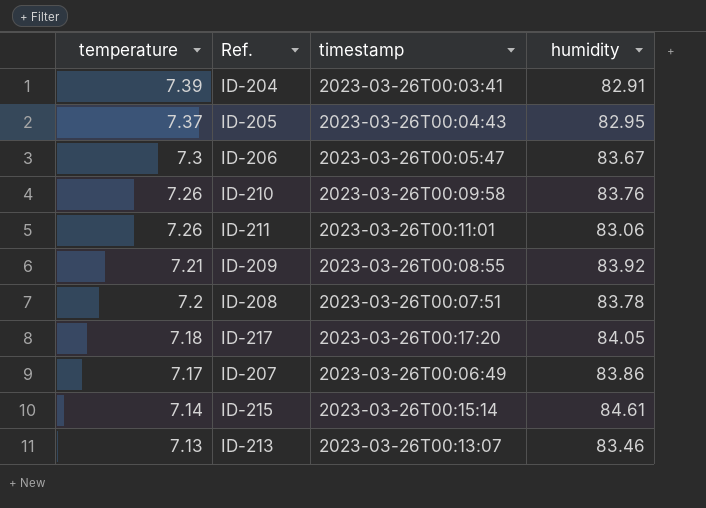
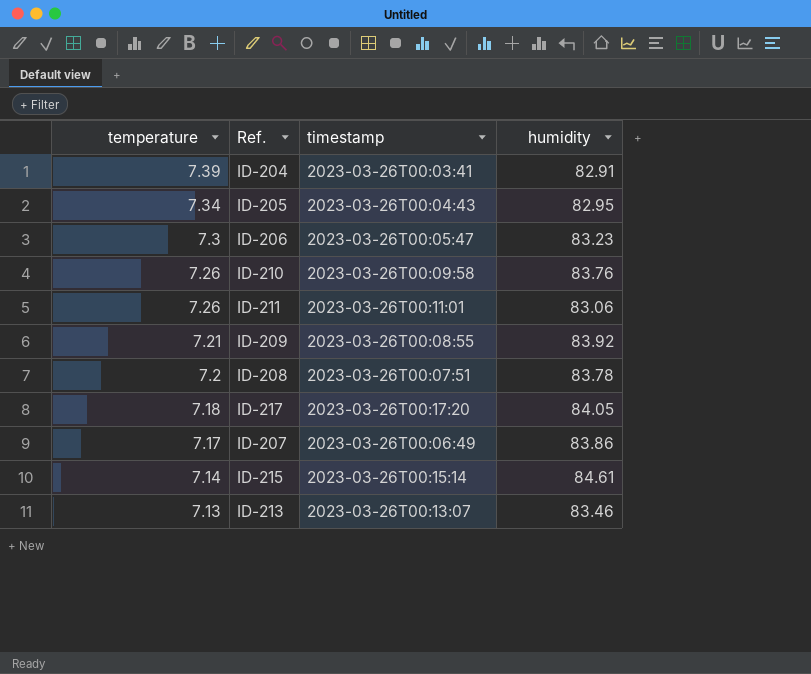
ID-205 | temperature: 7.37 -> 7.34
ID-206 | humidity: 83.67 -> 83.23

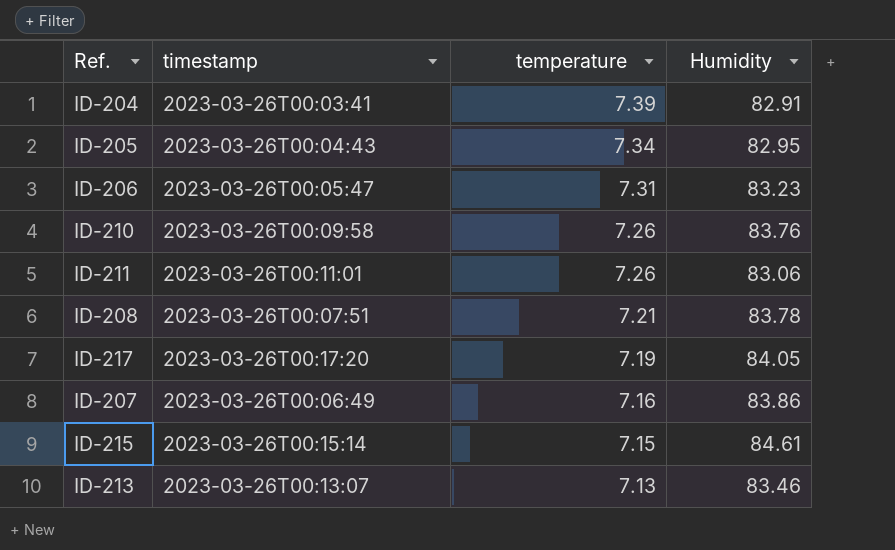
column temperature | position: 1 -> 3
column name: humidity -> Humidity
row ID-209: 7.21 | 2023-03-26T00:08:55 | 83.92 -> none
ID-206 | temperature: 7.3 -> 7.31
ID-208 | temperature: 7.2 -> 7.21
ID-217 | temperature: 7.18 -> 7.19
ID-207 | temperature: 7.17 -> 7.16
ID-215 | temperature: 7.14 -> 7.15

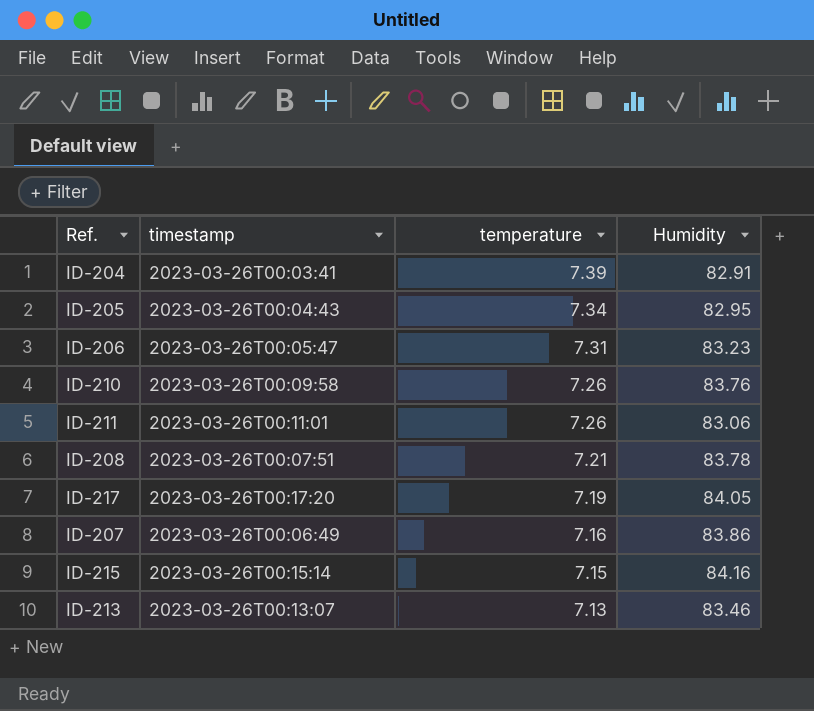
ID-215 | Humidity: 84.61 -> 84.16

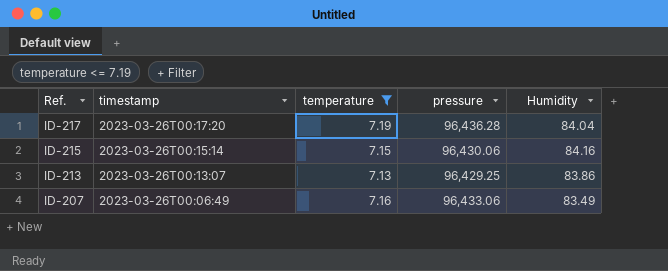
filter: none -> temperature <= 7.19
row order: temperature descending -> Ref. descending
column pressure | position: none -> 4
ID-217 | Humidity: 84.05 -> 84.04
ID-213 | Humidity: 83.46 -> 83.86
ID-207 | Humidity: 83.86 -> 83.49

